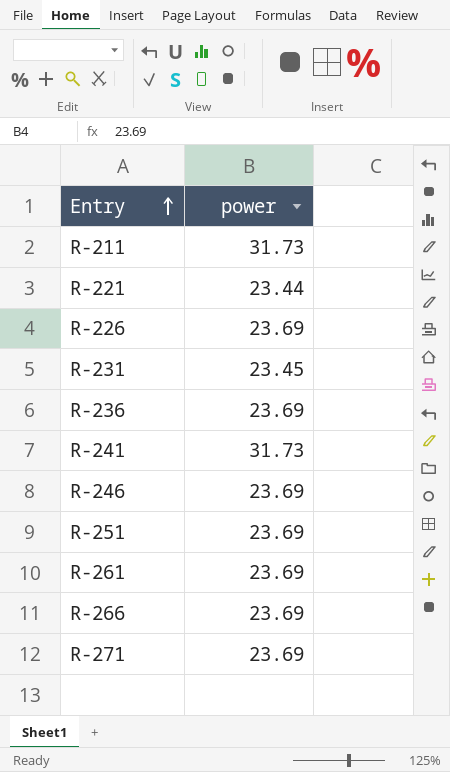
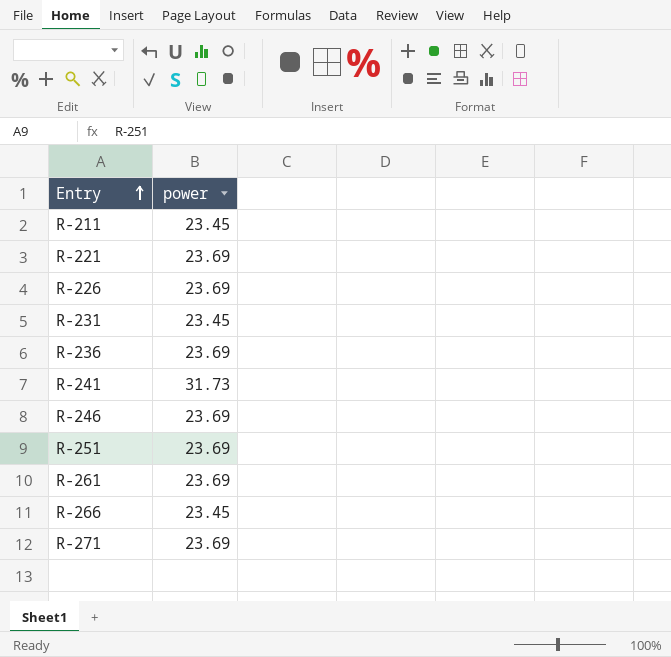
R-211 | power: 31.73 -> 23.45
R-221 | power: 23.44 -> 23.69
R-266 | power: 23.69 -> 23.45

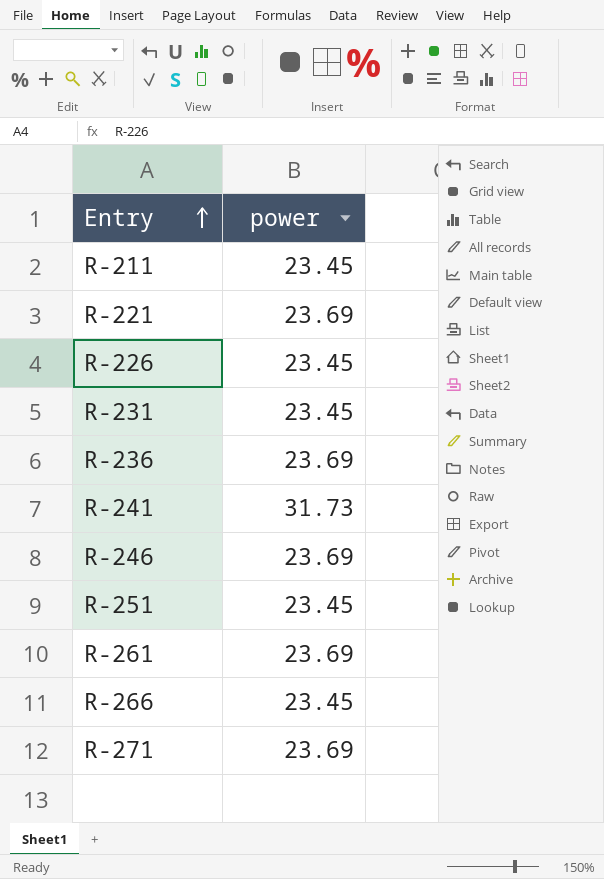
R-226 | power: 23.69 -> 23.45
R-251 | power: 23.69 -> 23.45

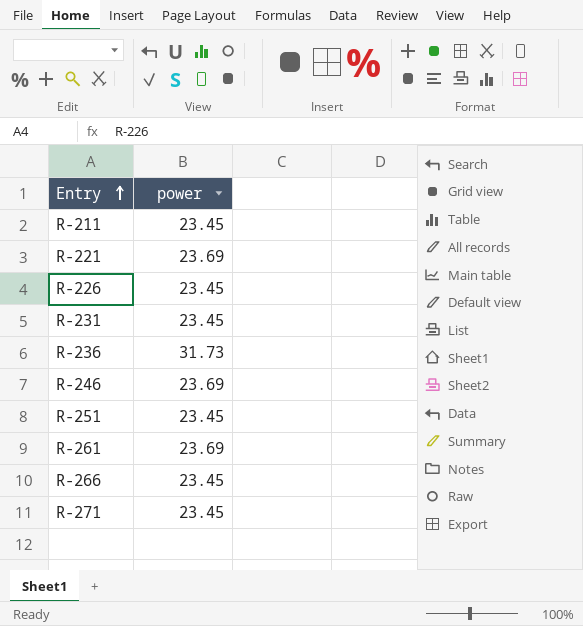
row R-241: 31.73 -> none
R-236 | power: 23.69 -> 31.73
R-271 | power: 23.69 -> 23.45

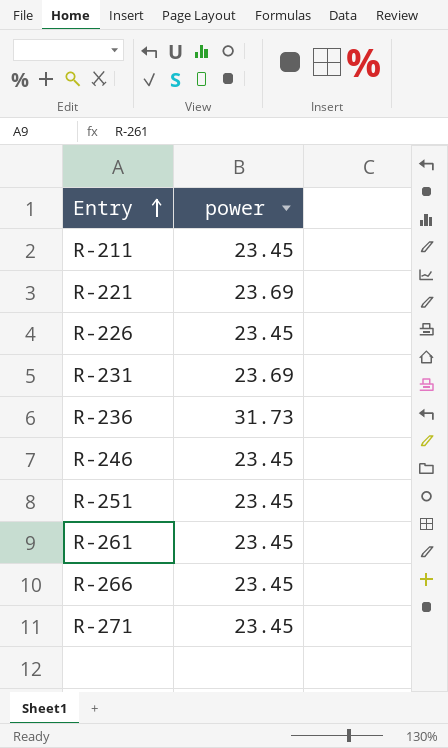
R-231 | power: 23.45 -> 23.69
R-246 | power: 23.69 -> 23.45
R-261 | power: 23.69 -> 23.45

